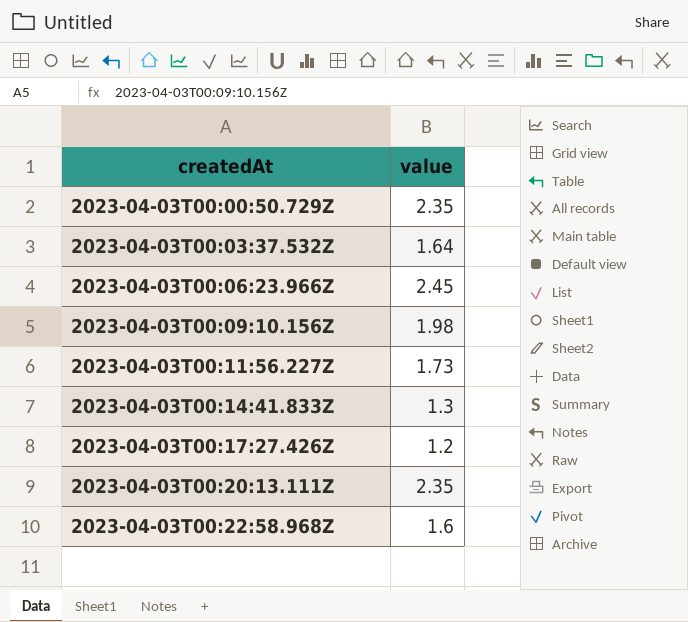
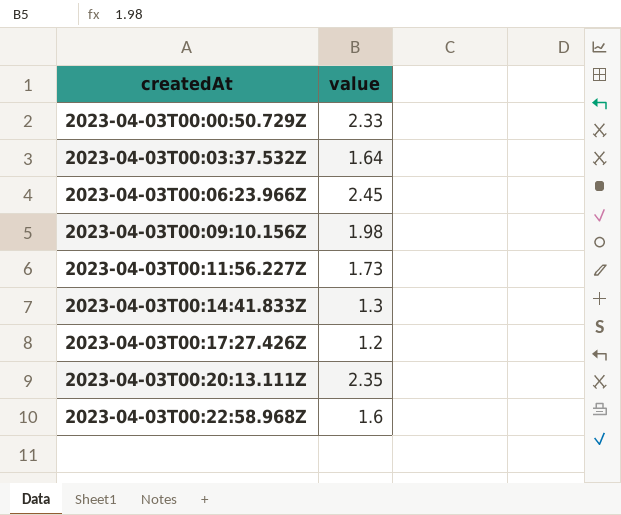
2023-04-03T00:00:50.729Z | value: 2.35 -> 2.33

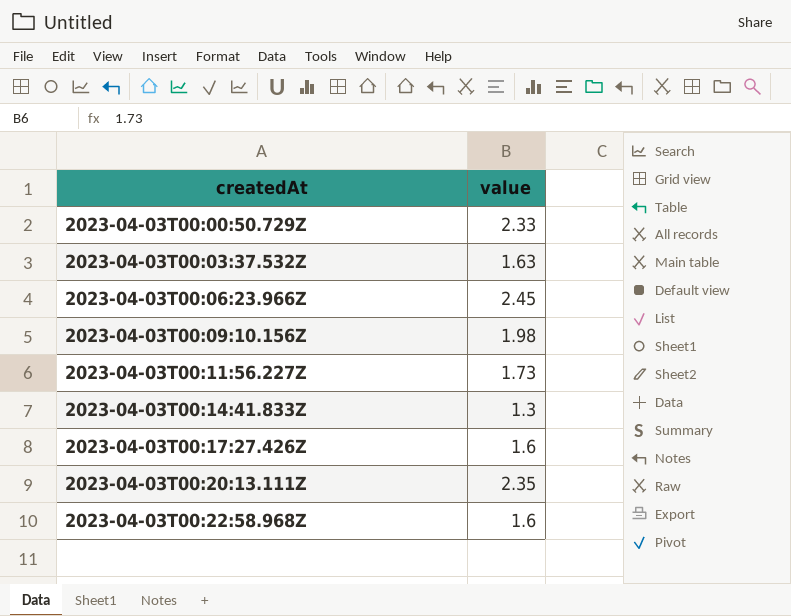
2023-04-03T00:03:37.532Z | value: 1.64 -> 1.63
2023-04-03T00:17:27.426Z | value: 1.2 -> 1.6

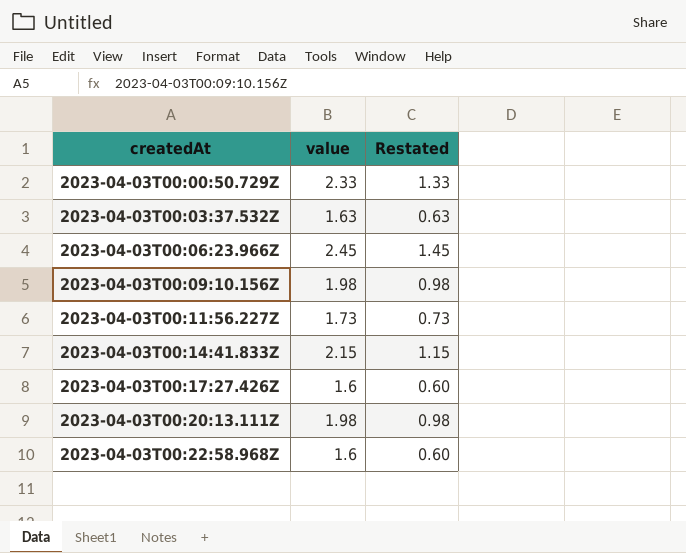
column Restated | formula: none -> [value] - 1
2023-04-03T00:14:41.833Z | value: 1.3 -> 2.15
2023-04-03T00:20:13.111Z | value: 2.35 -> 1.98

